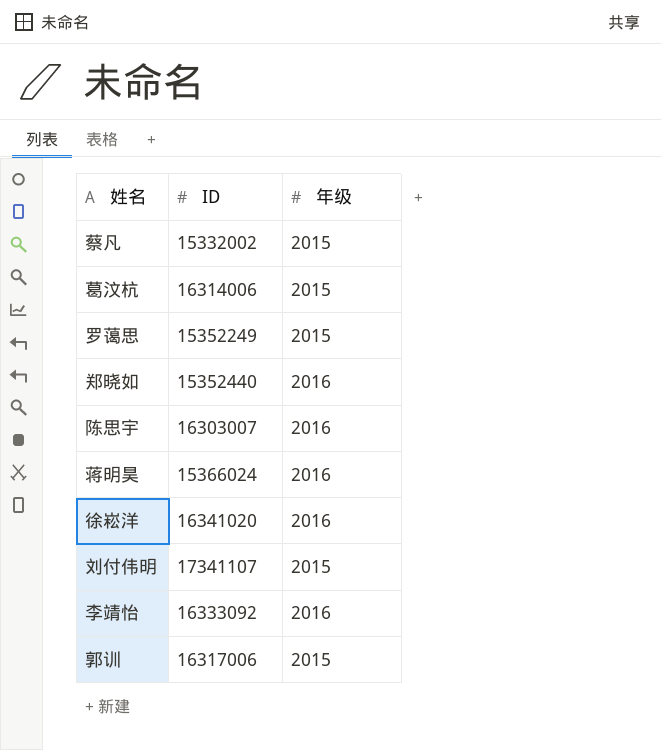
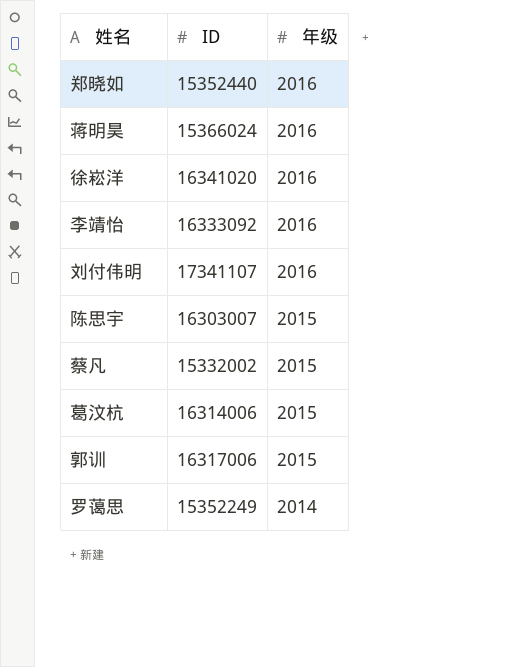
row order: none -> 年级 descending
刘付伟明 | 年级: 2015 -> 2016
陈思宇 | 年级: 2016 -> 2015
罗蔼思 | 年级: 2015 -> 2014

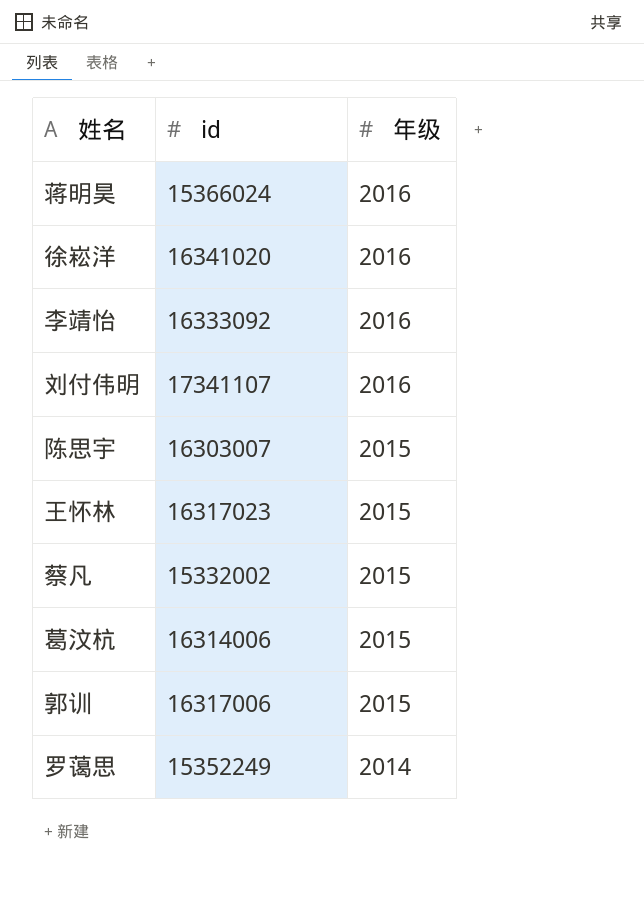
column name: ID -> id
row 郑晓如: 15352440 | 2016 -> none
row 王怀林: none -> 16317023 | 2015

